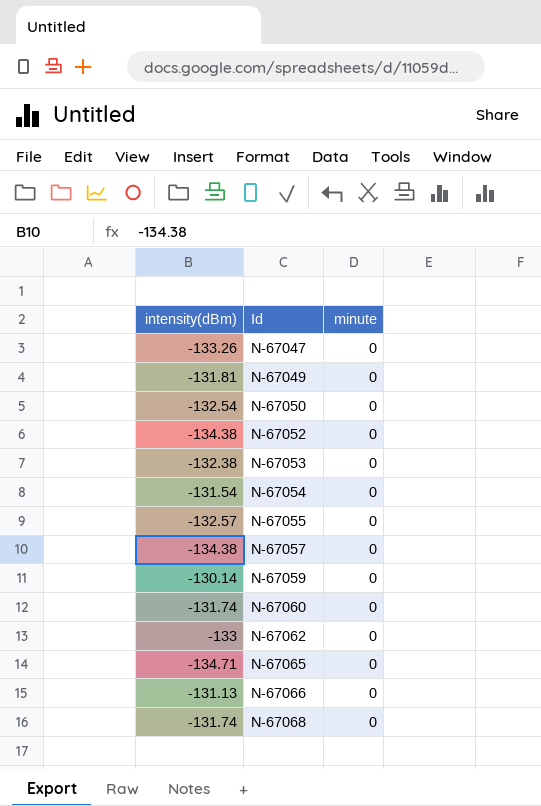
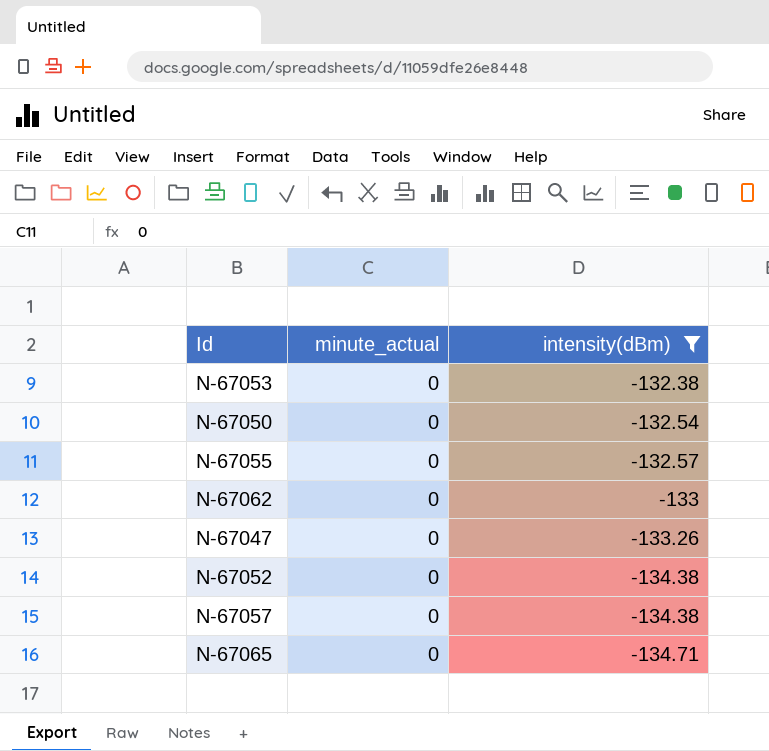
filter: none -> intensity(dBm) <= -132.38
row order: Id ascending -> intensity(dBm) descending
column name: minute -> minute_actual
column intensity(dBm) | position: 1 -> 3

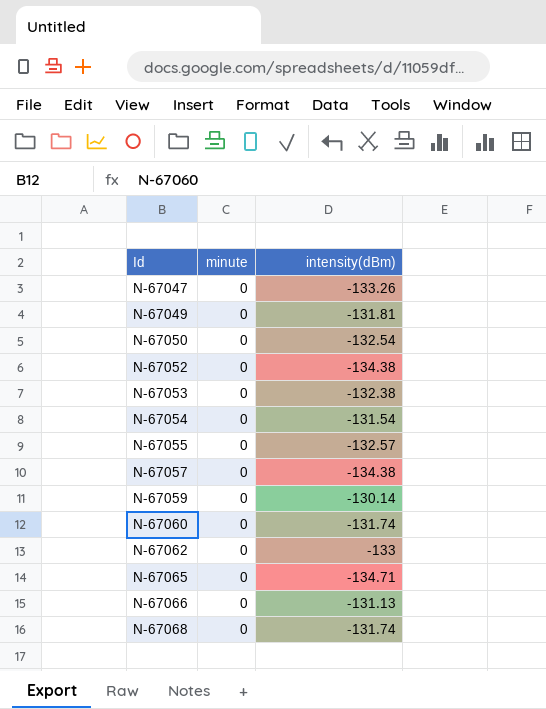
filter: intensity(dBm) <= -132.38 -> none
row order: intensity(dBm) descending -> Id ascending
column name: minute_actual -> minute

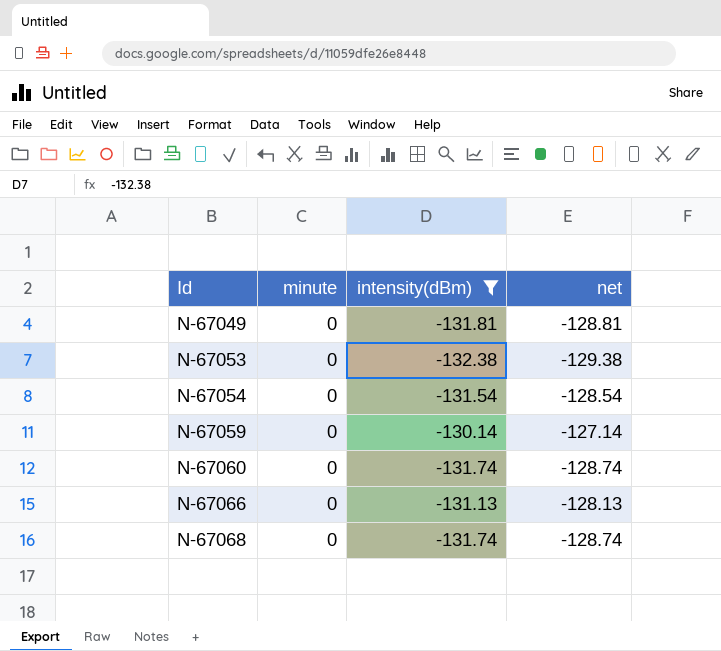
filter: none -> intensity(dBm) >= -132.38
column net | formula: none -> [intensity(dBm)] + 3

